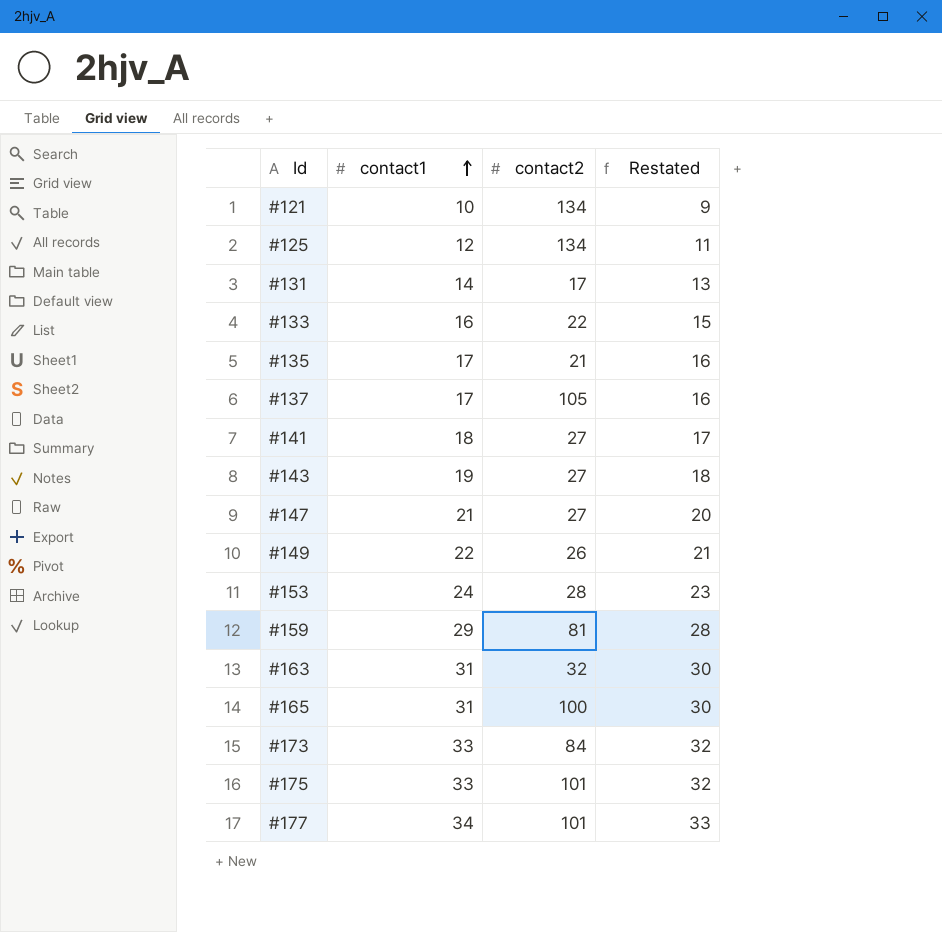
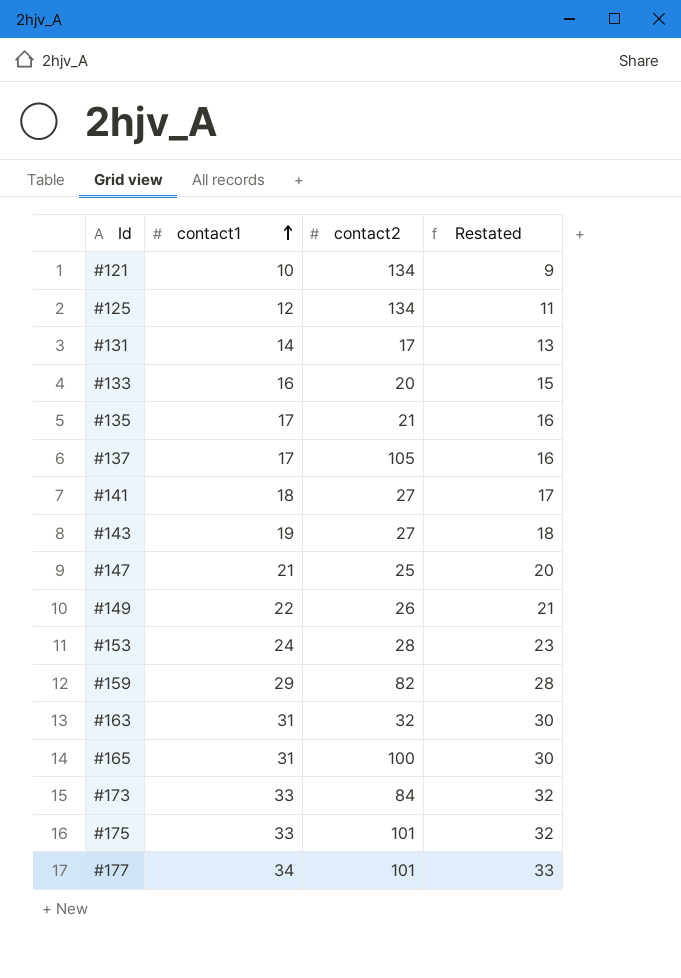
#133 | contact2: 22 -> 20
#147 | contact2: 27 -> 25
#159 | contact2: 81 -> 82

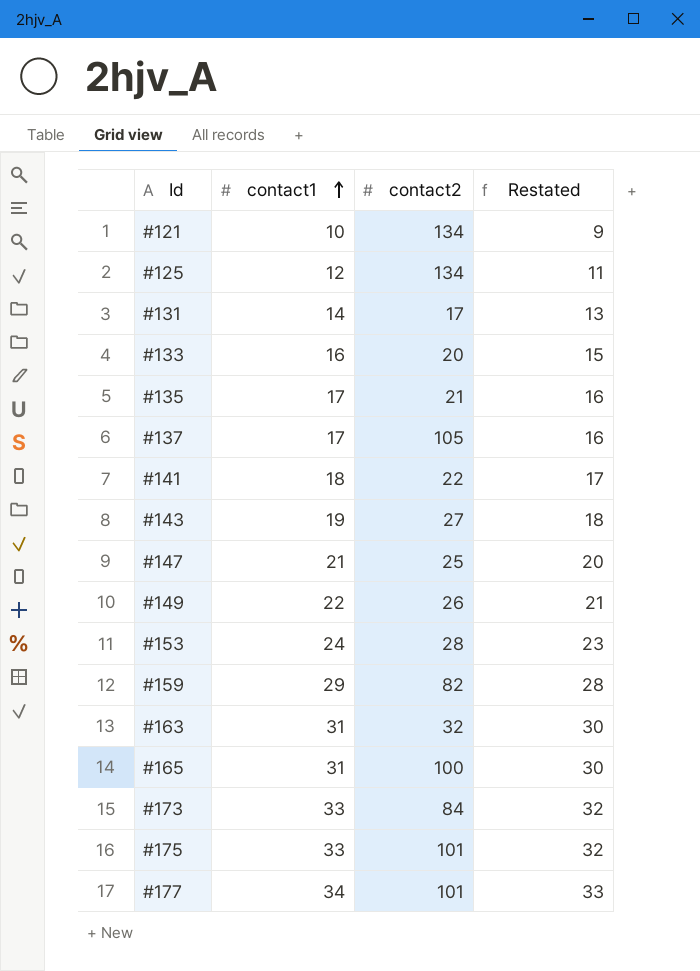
#141 | contact2: 27 -> 22

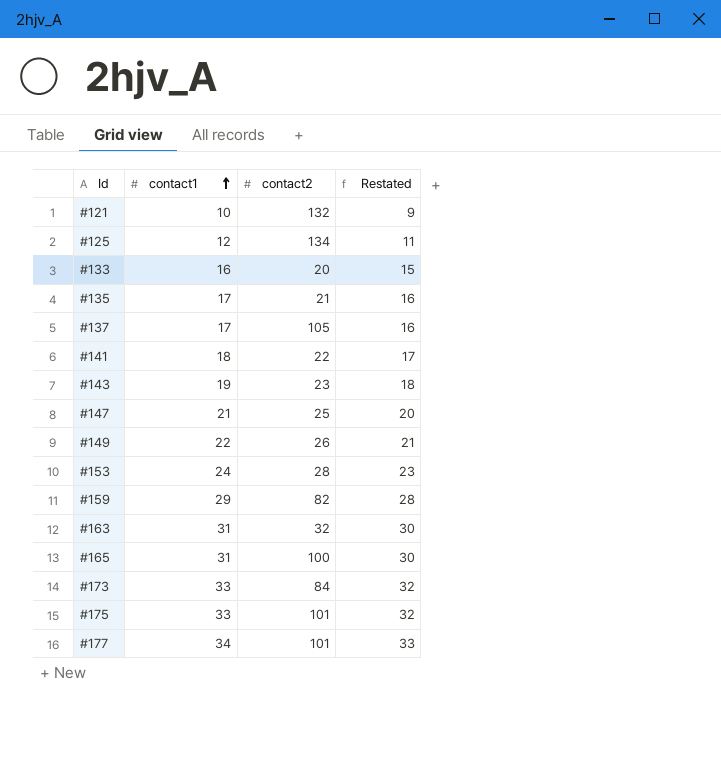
row #131: 14 | 17 | 13 -> none
#121 | contact2: 134 -> 132
#143 | contact2: 27 -> 23

